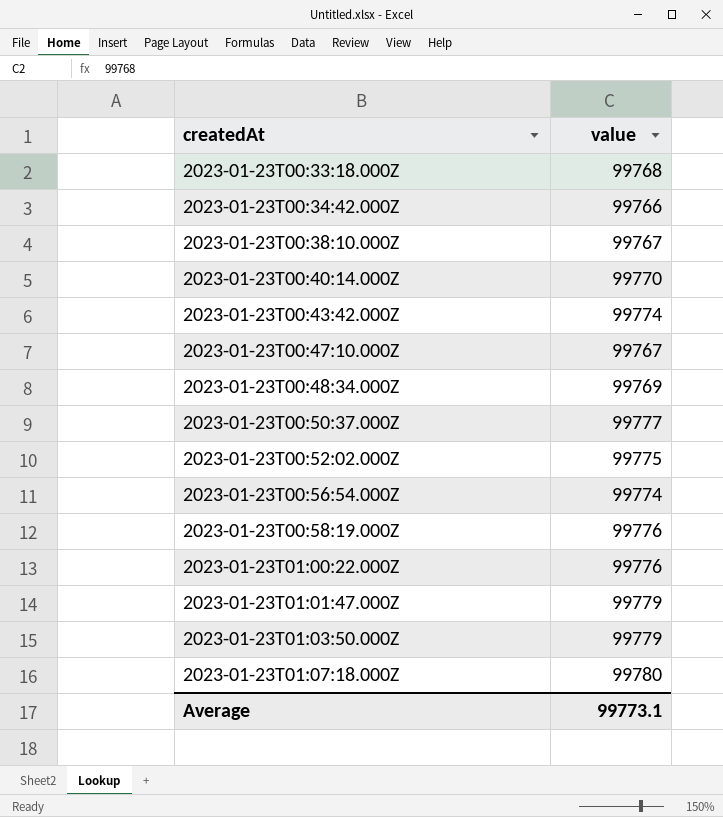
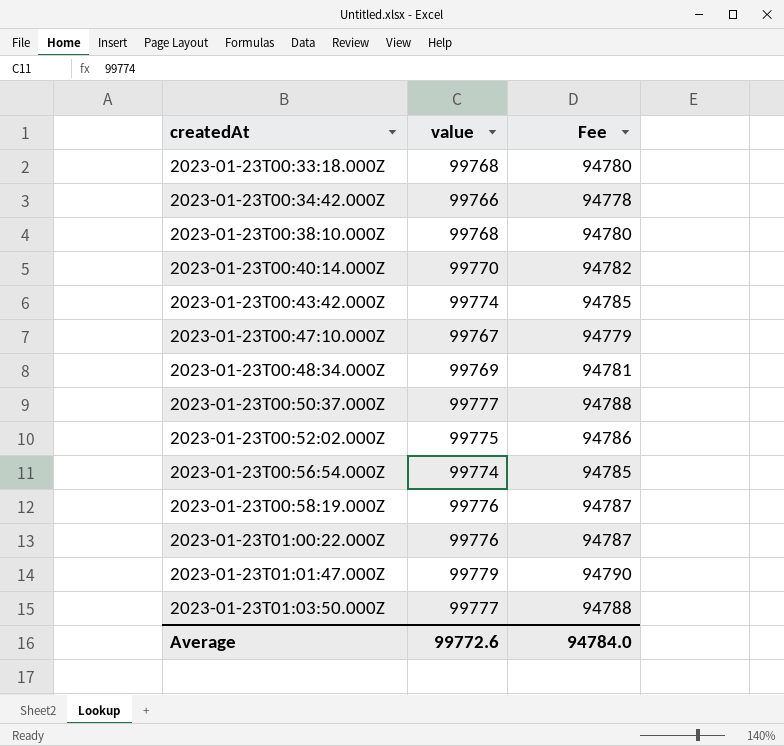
column Fee | formula: none -> [value] * 0.95
row 2023-01-23T01:07:18.000Z: 99780 -> none
2023-01-23T00:38:10.000Z | value: 99767 -> 99768
2023-01-23T01:03:50.000Z | value: 99779 -> 99777
Average | value: 99773.1 -> 99772.6

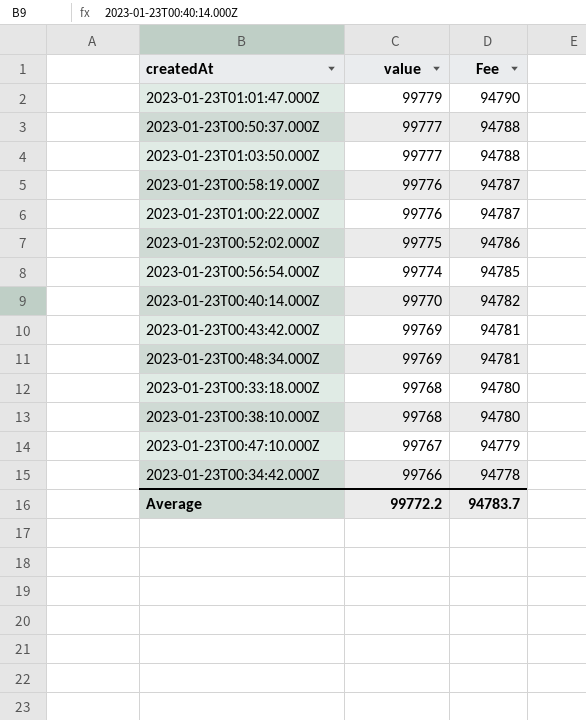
row order: createdAt ascending -> value descending
2023-01-23T00:43:42.000Z | value: 99774 -> 99769
2023-01-23T00:43:42.000Z | Fee: 94785 -> 94781
Average | value: 99772.6 -> 99772.2
Average | Fee: 94784.0 -> 94783.7

